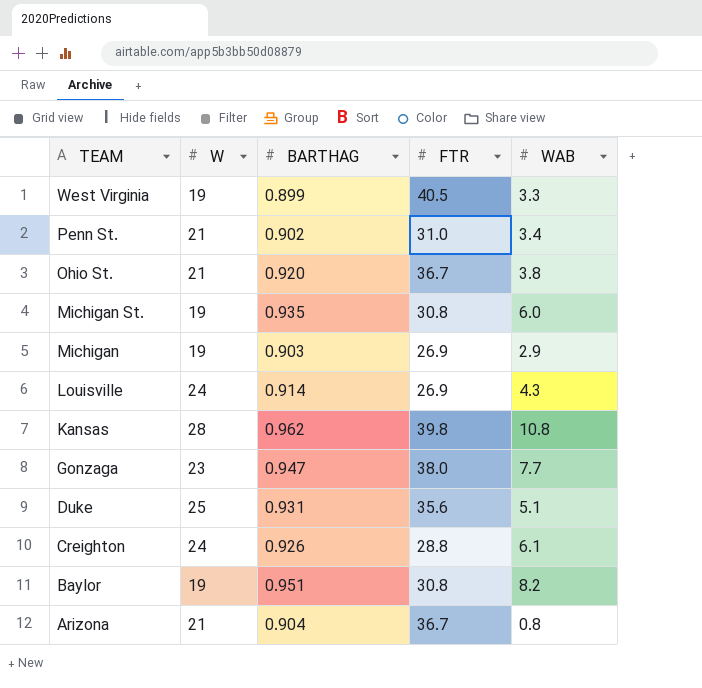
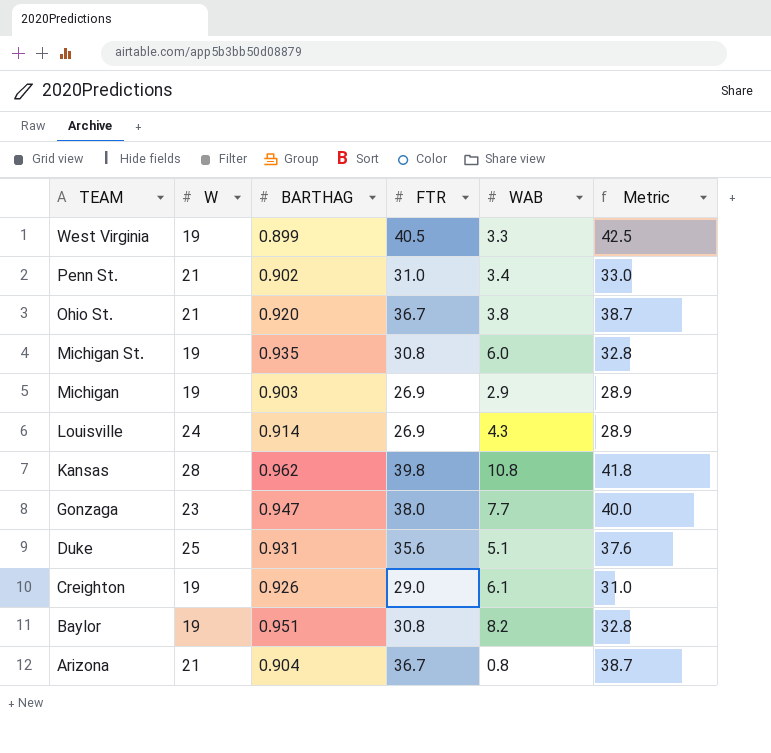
column Metric | formula: none -> [FTR] + 2
Creighton | W: 24 -> 19
Creighton | FTR: 28.8 -> 29.0

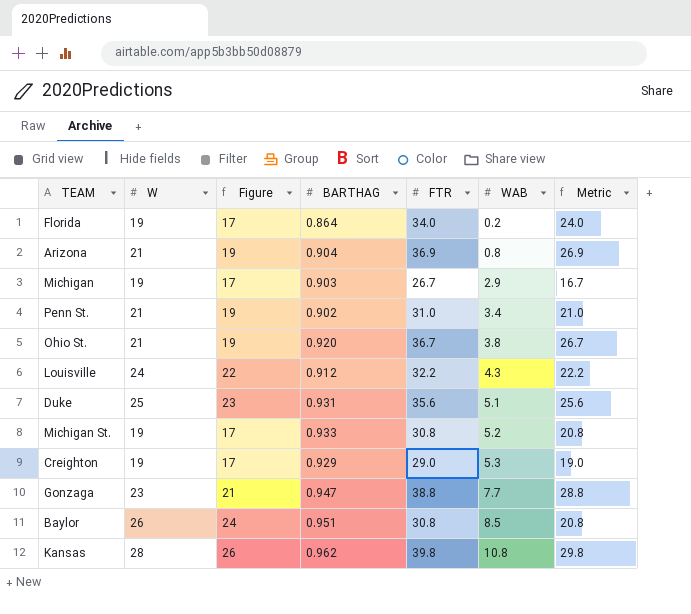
row order: TEAM descending -> WAB ascending
column Figure | formula: none -> [W] - 2
column Metric | formula: [FTR] + 2 -> [FTR] - 10
row West Virginia: 19 | 0.899 | 40.5 | 3.3 | 42.5 -> none
row Florida: none -> 19 | 17 | 0.864 | 34.0 | 0.2 | 24.0
Arizona | FTR: 36.7 -> 36.9
Michigan | FTR: 26.9 -> 26.7
Louisville | BARTHAG: 0.914 -> 0.912
Louisville | FTR: 26.9 -> 32.2
Michigan St. | BARTHAG: 0.935 -> 0.933
Michigan St. | WAB: 6.0 -> 5.2
Creighton | BARTHAG: 0.926 -> 0.929
Creighton | WAB: 6.1 -> 5.3
Gonzaga | FTR: 38.0 -> 38.8
Baylor | W: 19 -> 26
Baylor | WAB: 8.2 -> 8.5

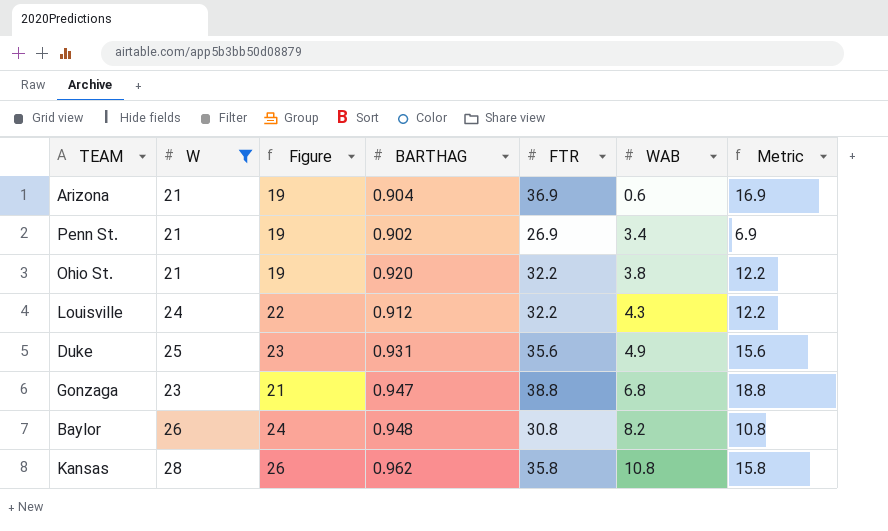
filter: none -> W != 19
column Metric | formula: [FTR] - 10 -> [FTR] - 20
Arizona | WAB: 0.8 -> 0.6
Penn St. | FTR: 31.0 -> 26.9
Ohio St. | FTR: 36.7 -> 32.2
Duke | WAB: 5.1 -> 4.9
Gonzaga | WAB: 7.7 -> 6.8
Baylor | BARTHAG: 0.951 -> 0.948
Baylor | WAB: 8.5 -> 8.2
Kansas | FTR: 39.8 -> 35.8

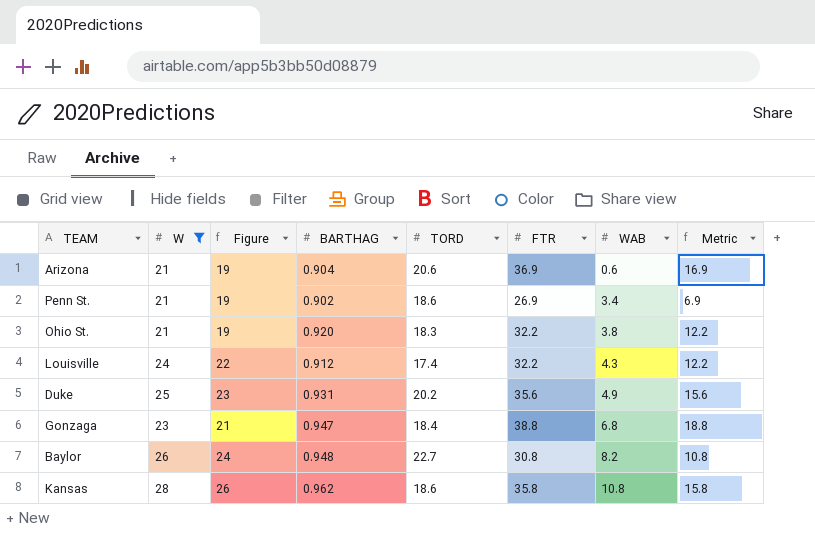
column TORD | position: none -> 5

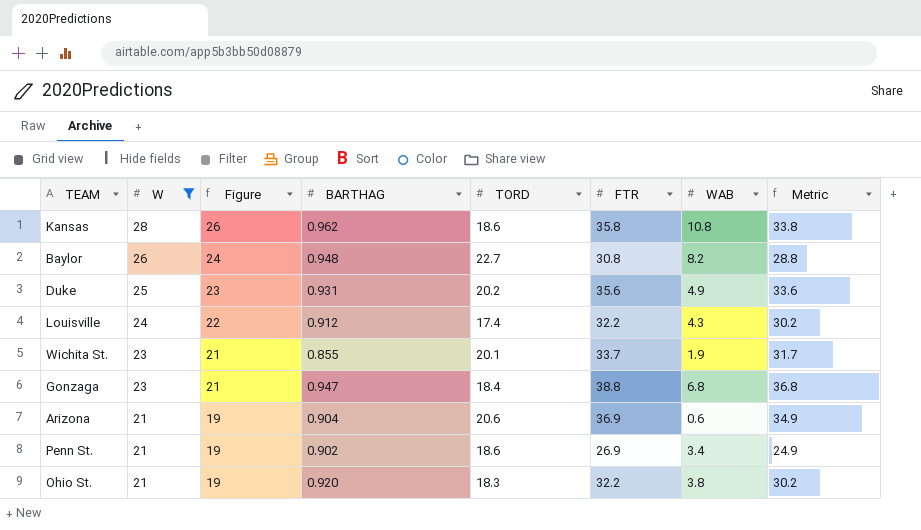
row order: WAB ascending -> W descending
column Metric | formula: [FTR] - 20 -> [FTR] - 2
row Wichita St.: none -> 23 | 21 | 0.855 | 20.1 | 33.7 | 1.9 | 31.7

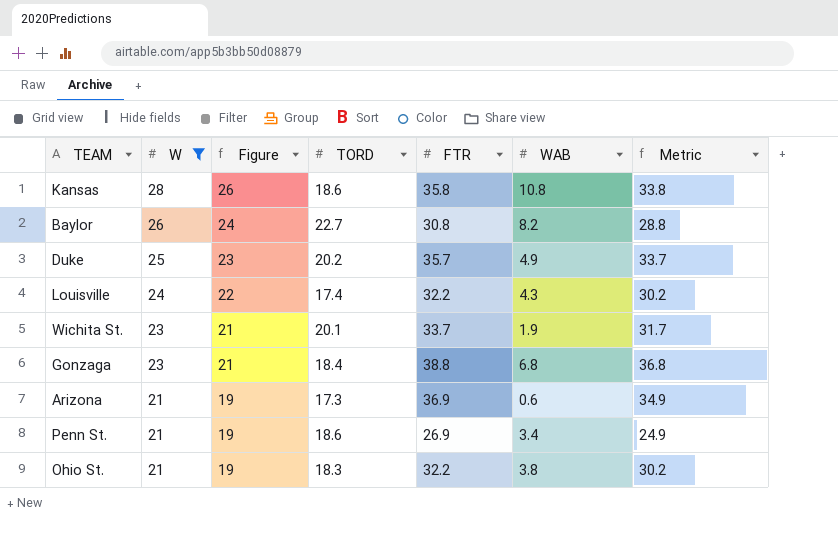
column BARTHAG | position: 4 -> none
Duke | FTR: 35.6 -> 35.7
Duke | Metric: 33.6 -> 33.7
Arizona | TORD: 20.6 -> 17.3

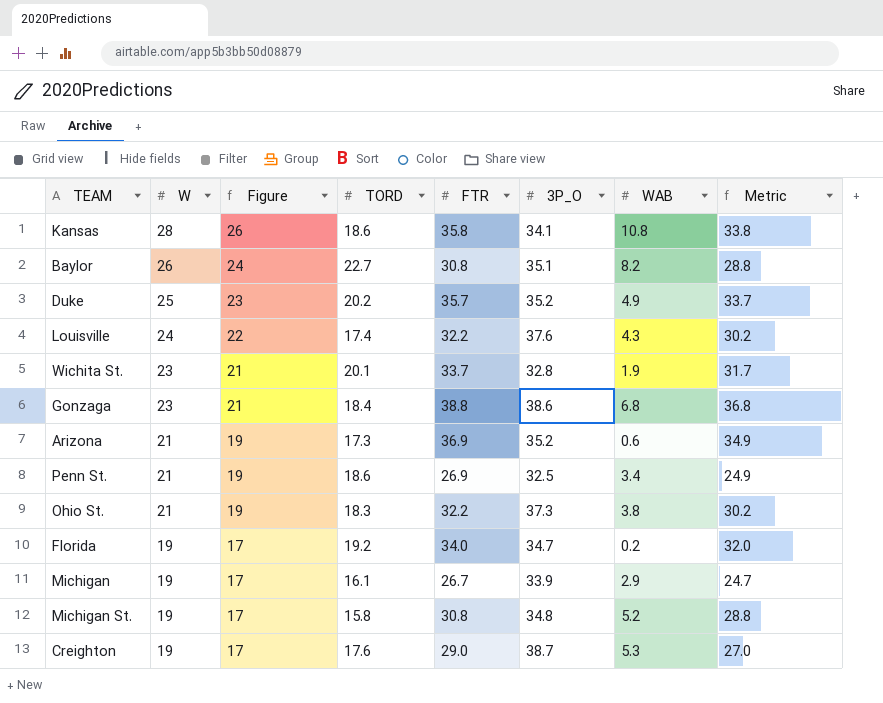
filter: W != 19 -> none
column 3P_O | position: none -> 6

